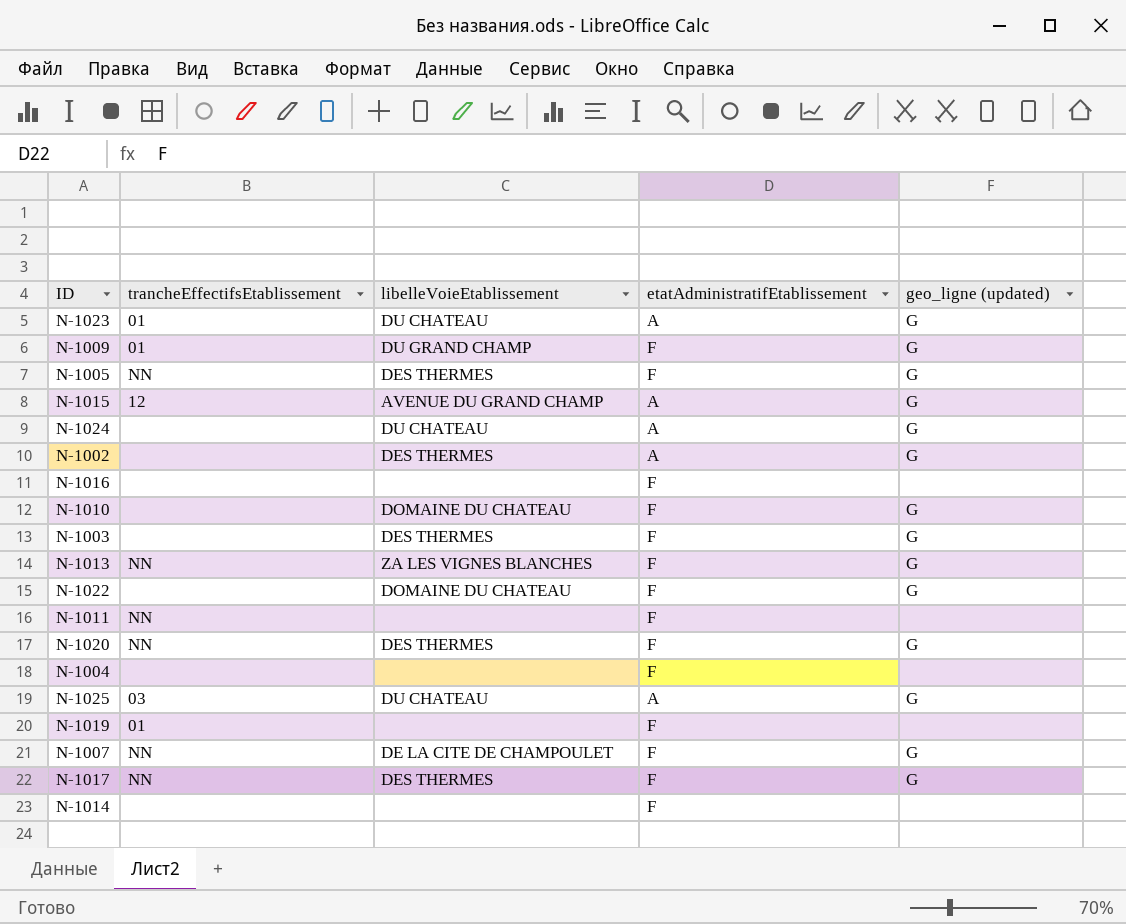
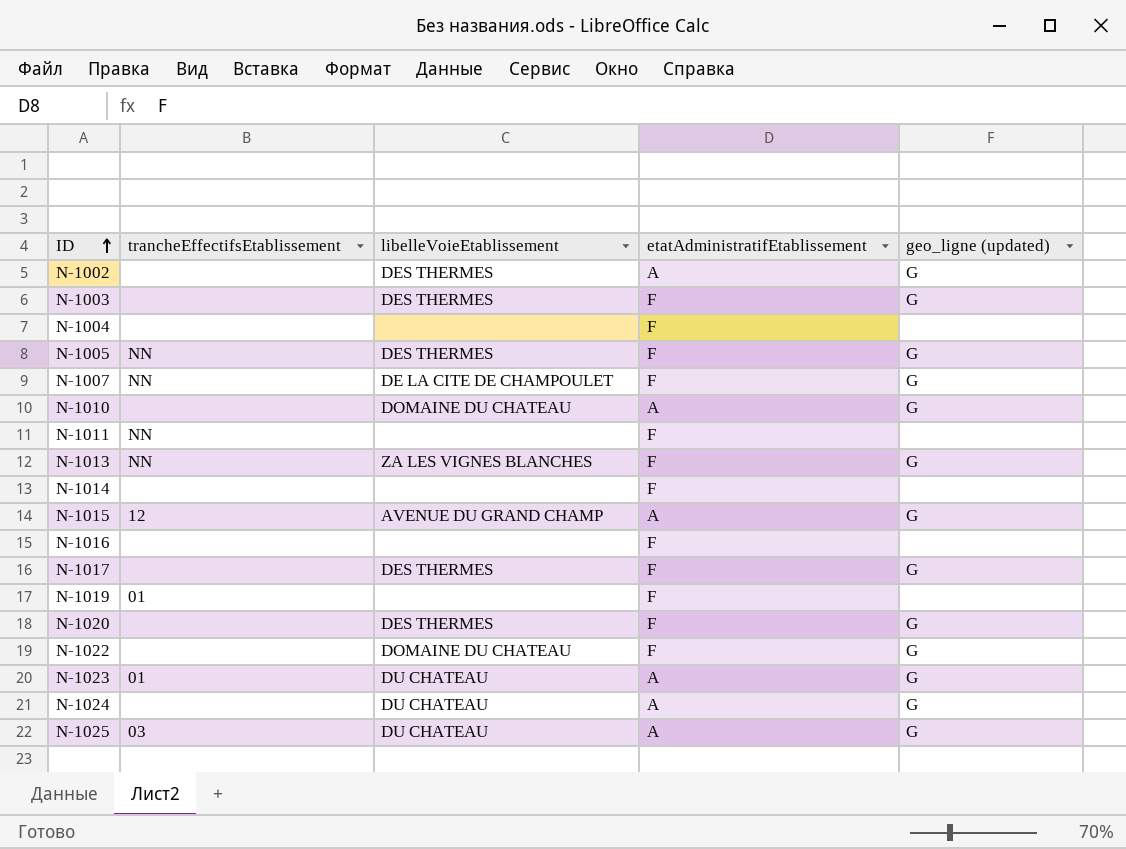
row order: none -> ID ascending
row N-1009: 01 | DU GRAND CHAMP | F | G -> none
N-1010 | etatAdministratifEtablissement: F -> A
N-1017 | trancheEffectifsEtablissement: NN -> none
N-1020 | trancheEffectifsEtablissement: NN -> none

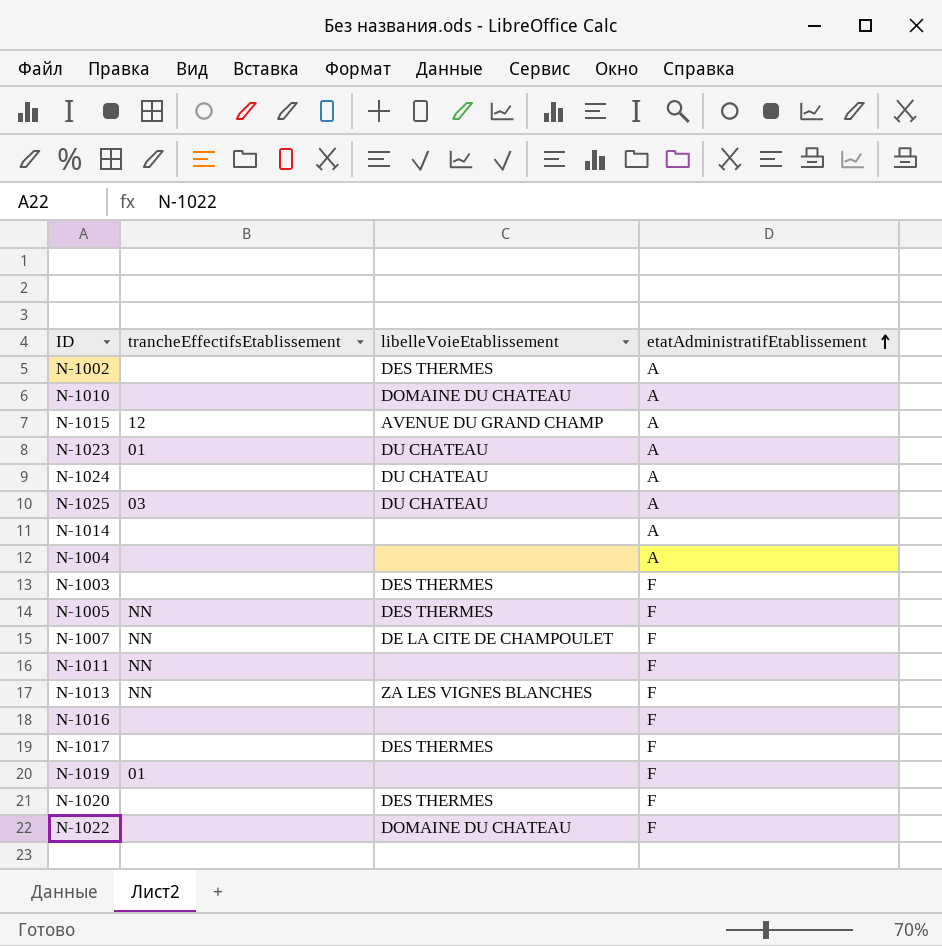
row order: ID ascending -> etatAdministratifEtablissement ascending
column geo_ligne (updated) | position: 5 -> none
N-1014 | etatAdministratifEtablissement: F -> A
N-1004 | etatAdministratifEtablissement: F -> A

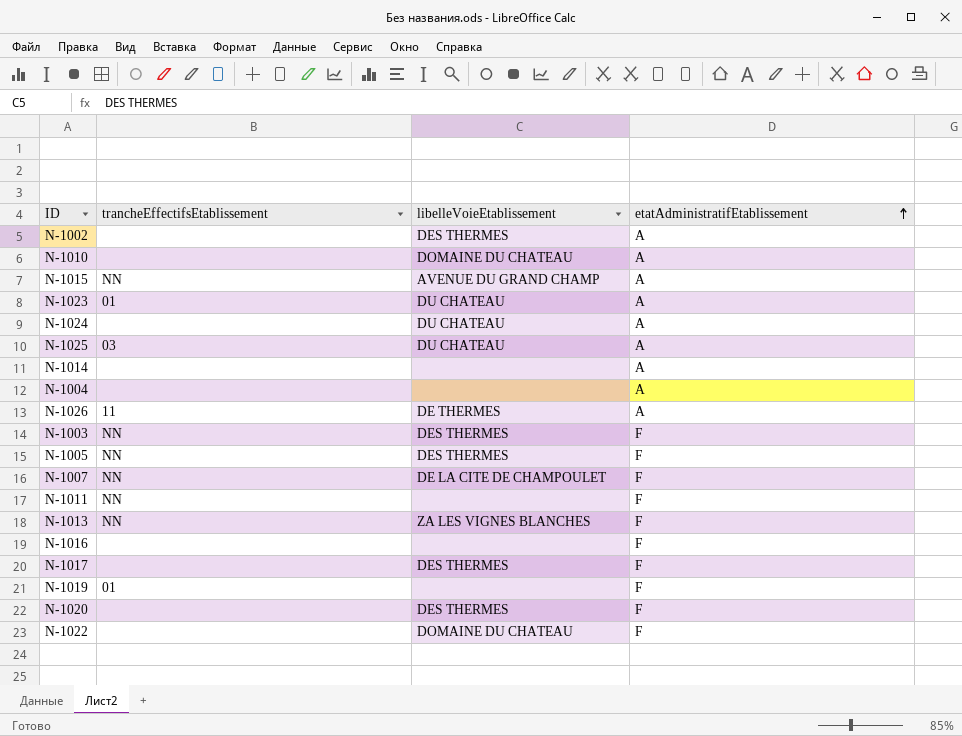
N-1015 | trancheEffectifsEtablissement: 12 -> NN
row N-1026: none -> 11 | DE THERMES | A
N-1003 | trancheEffectifsEtablissement: none -> NN

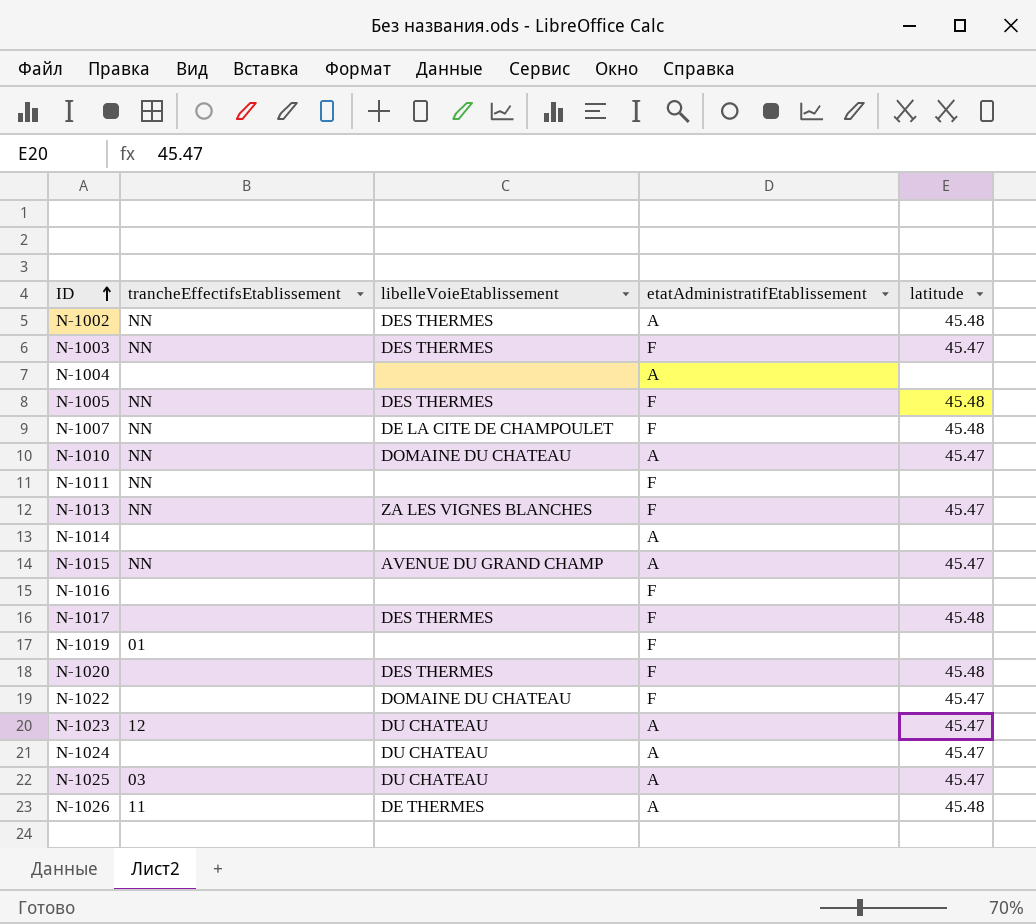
row order: etatAdministratifEtablissement ascending -> ID ascending
column latitude | position: none -> 5
N-1002 | trancheEffectifsEtablissement: none -> NN
N-1010 | trancheEffectifsEtablissement: none -> NN
N-1023 | trancheEffectifsEtablissement: 01 -> 12

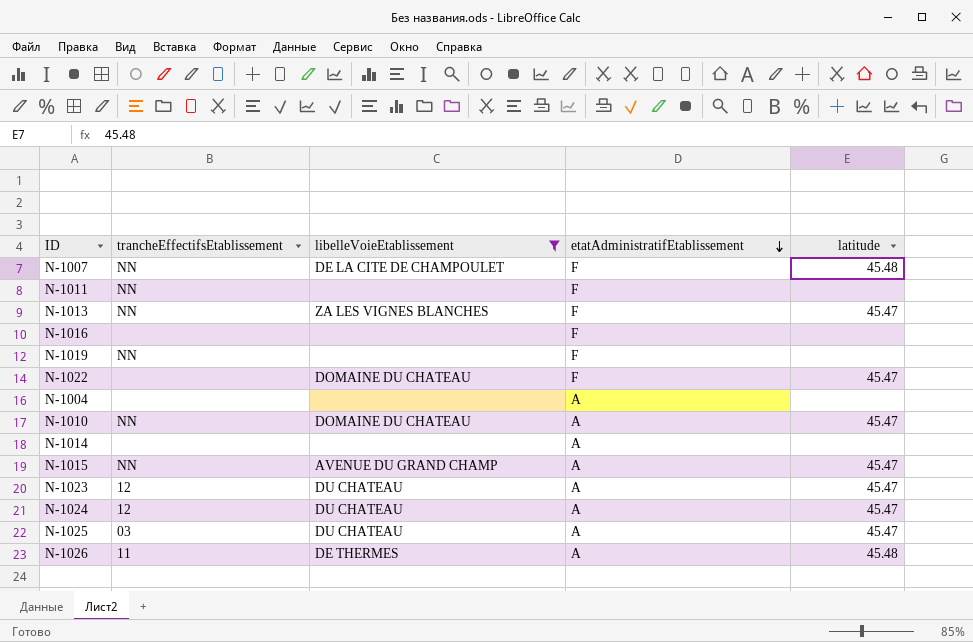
filter: none -> libelleVoieEtablissement != DES THERMES
row order: ID ascending -> etatAdministratifEtablissement descending
N-1019 | trancheEffectifsEtablissement: 01 -> NN
N-1024 | trancheEffectifsEtablissement: none -> 12

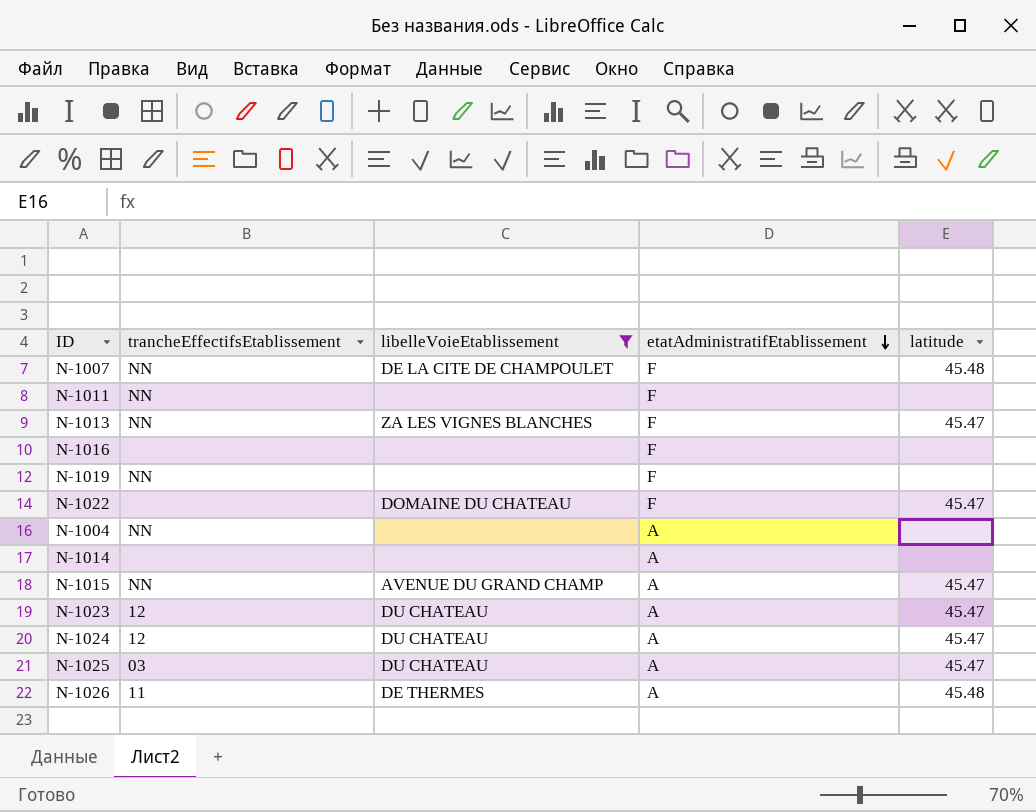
row N-1010: NN | DOMAINE DU CHATEAU | A | 45.47 -> none
N-1004 | trancheEffectifsEtablissement: none -> NN

